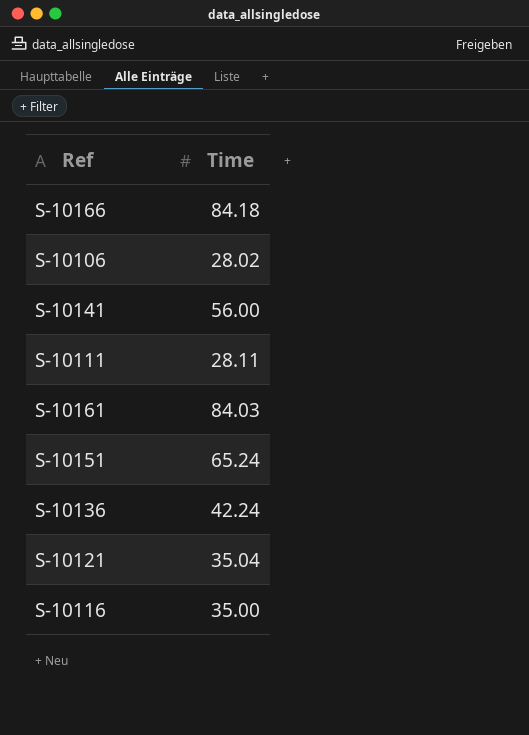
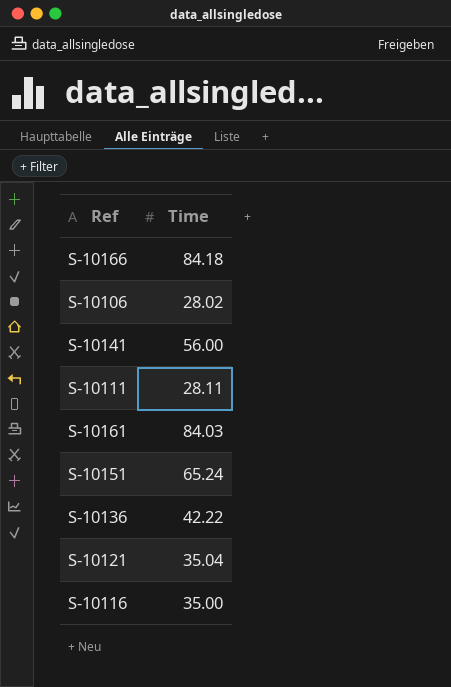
S-10136 | Time: 42.24 -> 42.22

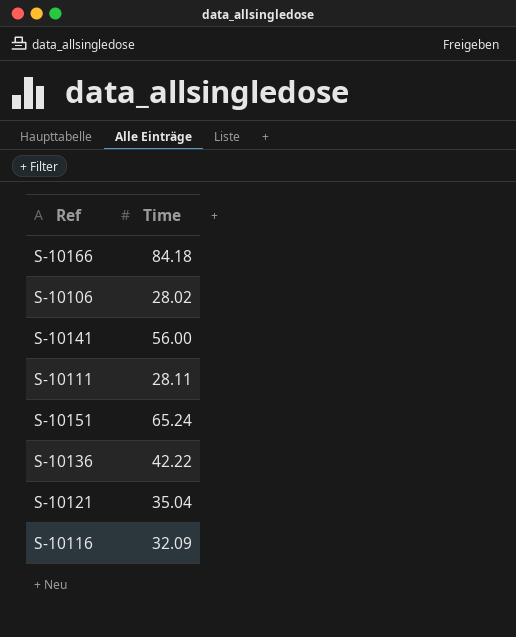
row S-10161: 84.03 -> none
S-10116 | Time: 35.00 -> 32.09

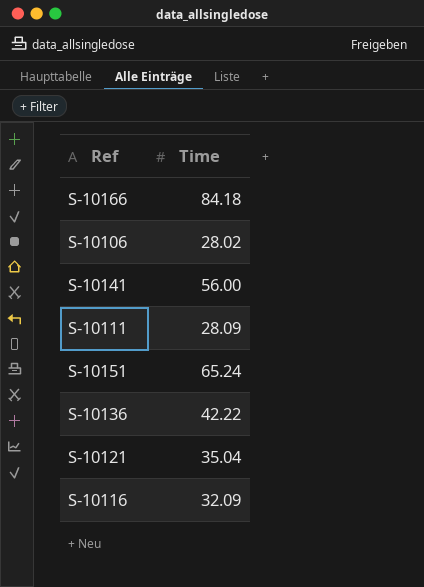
S-10111 | Time: 28.11 -> 28.09

